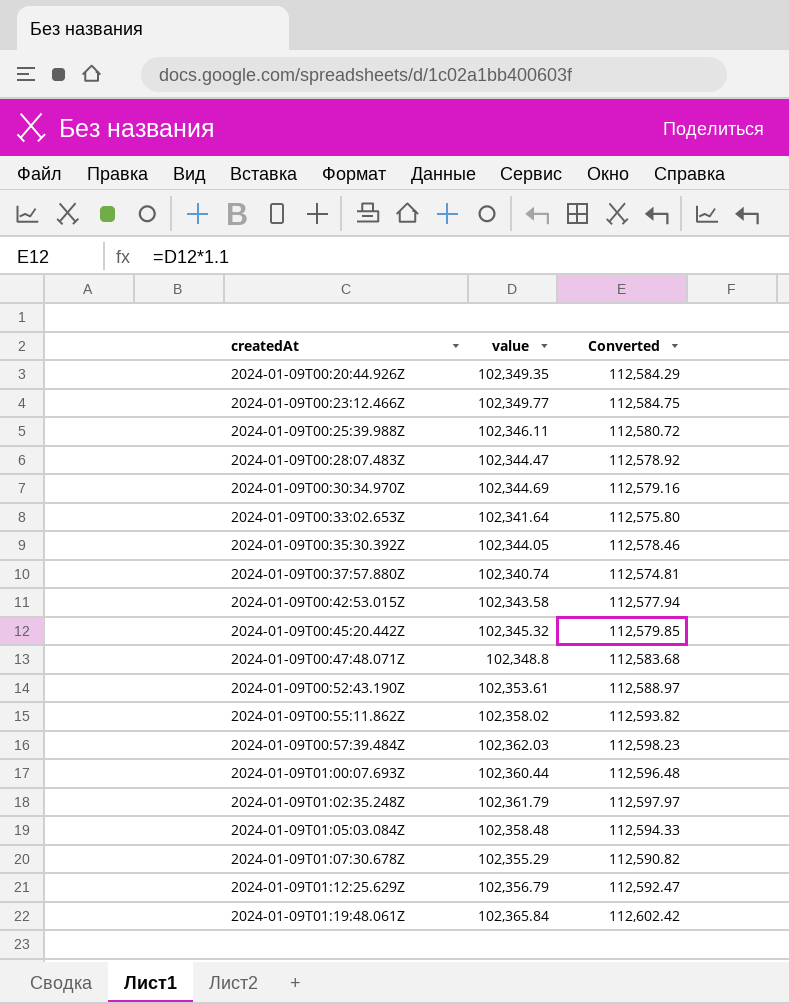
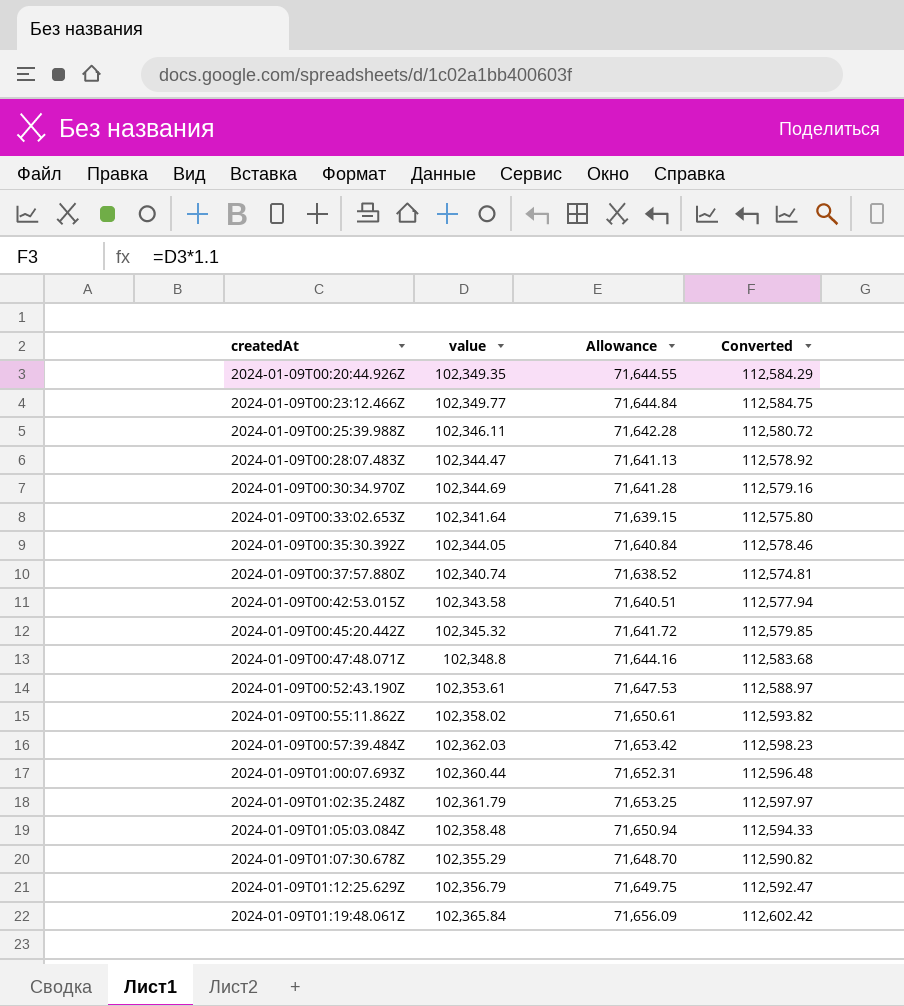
column Allowance | formula: none -> [value] * 0.7

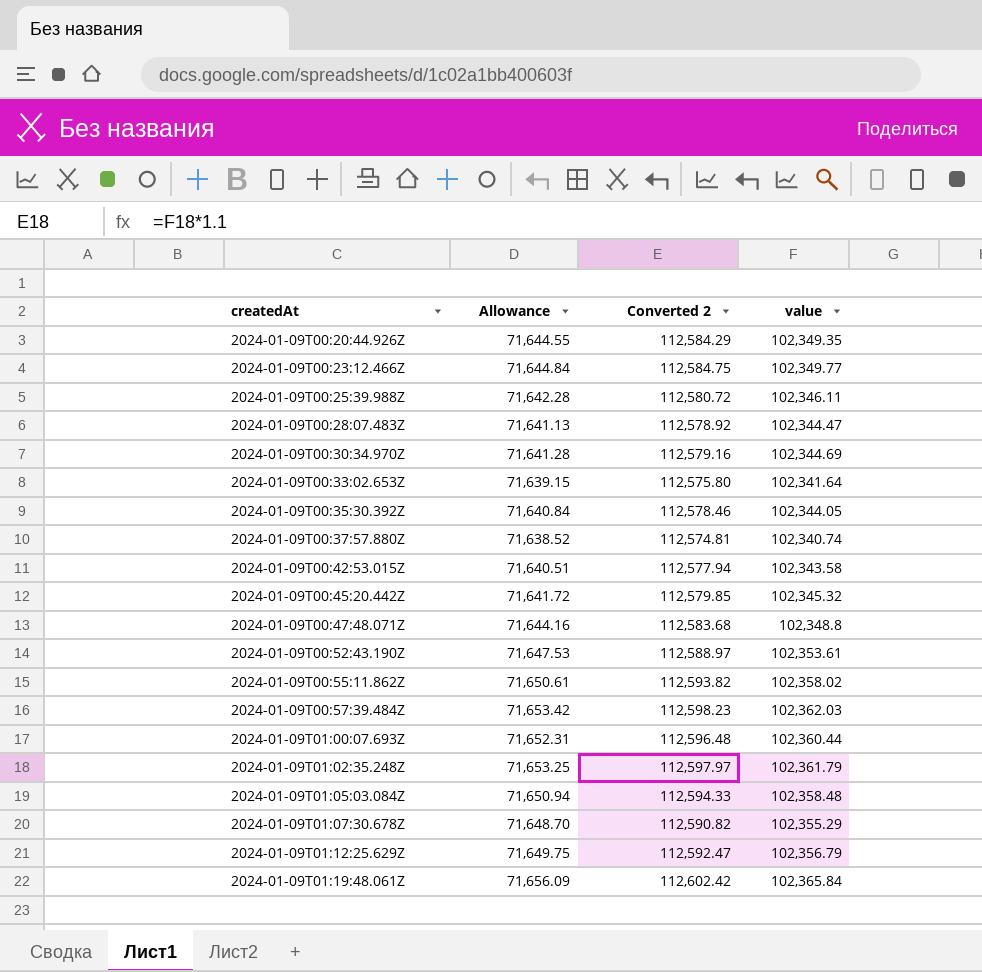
column name: Converted -> Converted 2
column value | position: 2 -> 4

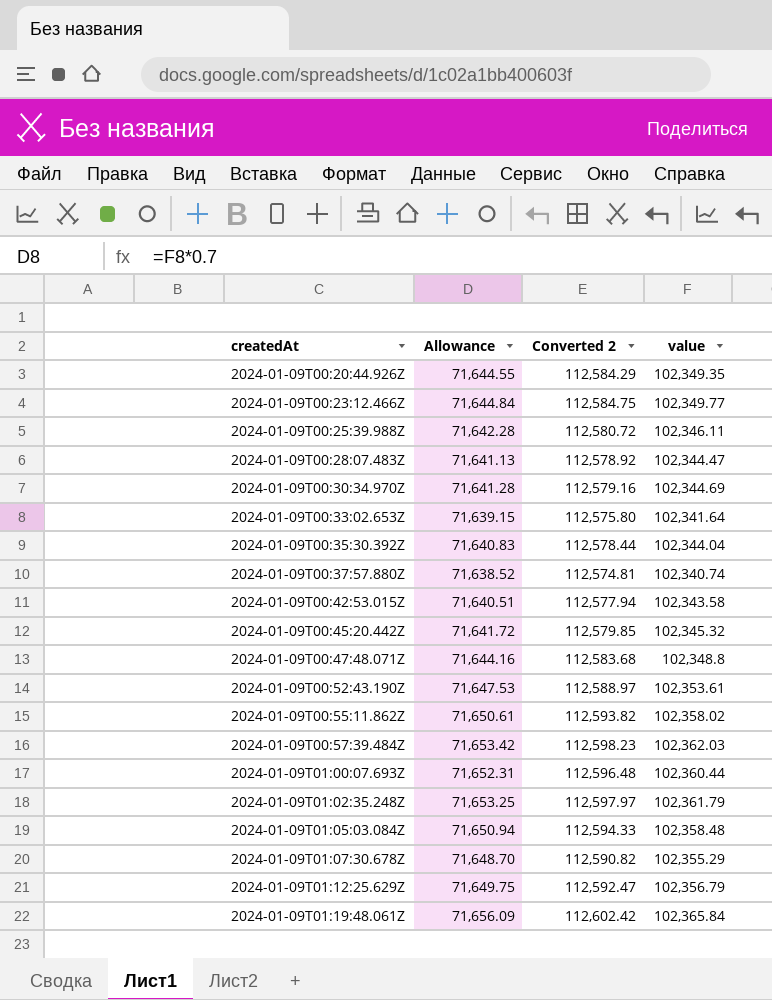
2024-01-09T00:35:30.392Z | Allowance: 71,640.84 -> 71,640.83
2024-01-09T00:35:30.392Z | Converted 2: 112,578.46 -> 112,578.44
2024-01-09T00:35:30.392Z | value: 102,344.05 -> 102,344.04

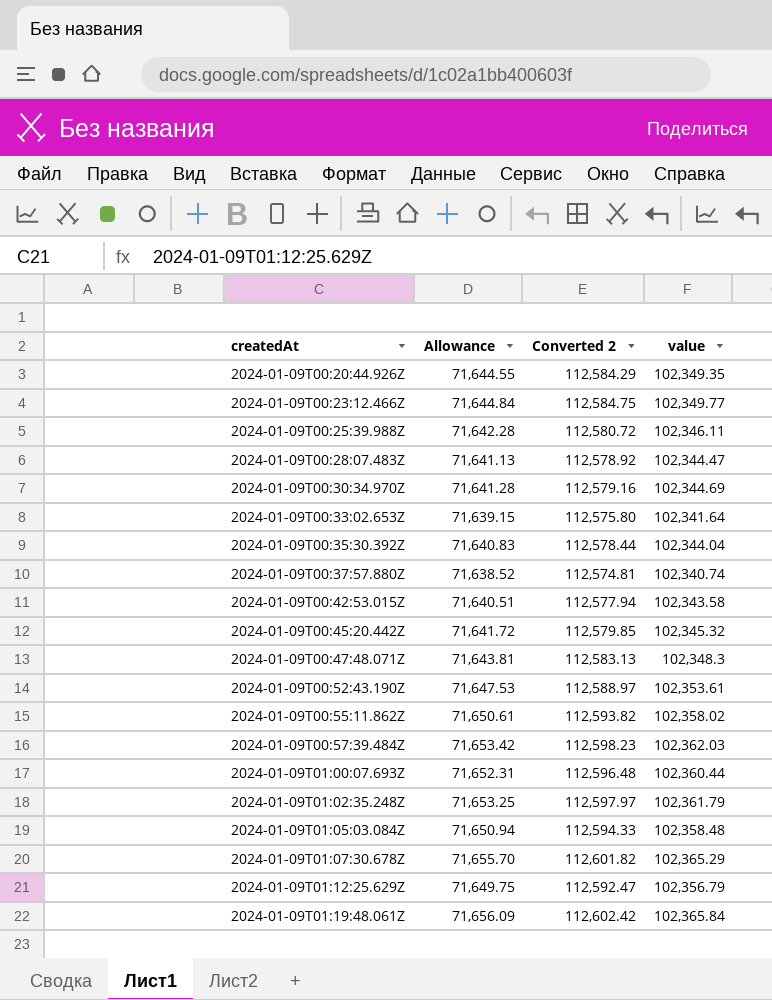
2024-01-09T00:47:48.071Z | Allowance: 71,644.16 -> 71,643.81
2024-01-09T00:47:48.071Z | Converted 2: 112,583.68 -> 112,583.13
2024-01-09T00:47:48.071Z | value: 102,348.8 -> 102,348.3
2024-01-09T01:07:30.678Z | Allowance: 71,648.70 -> 71,655.70
2024-01-09T01:07:30.678Z | Converted 2: 112,590.82 -> 112,601.82
2024-01-09T01:07:30.678Z | value: 102,355.29 -> 102,365.29

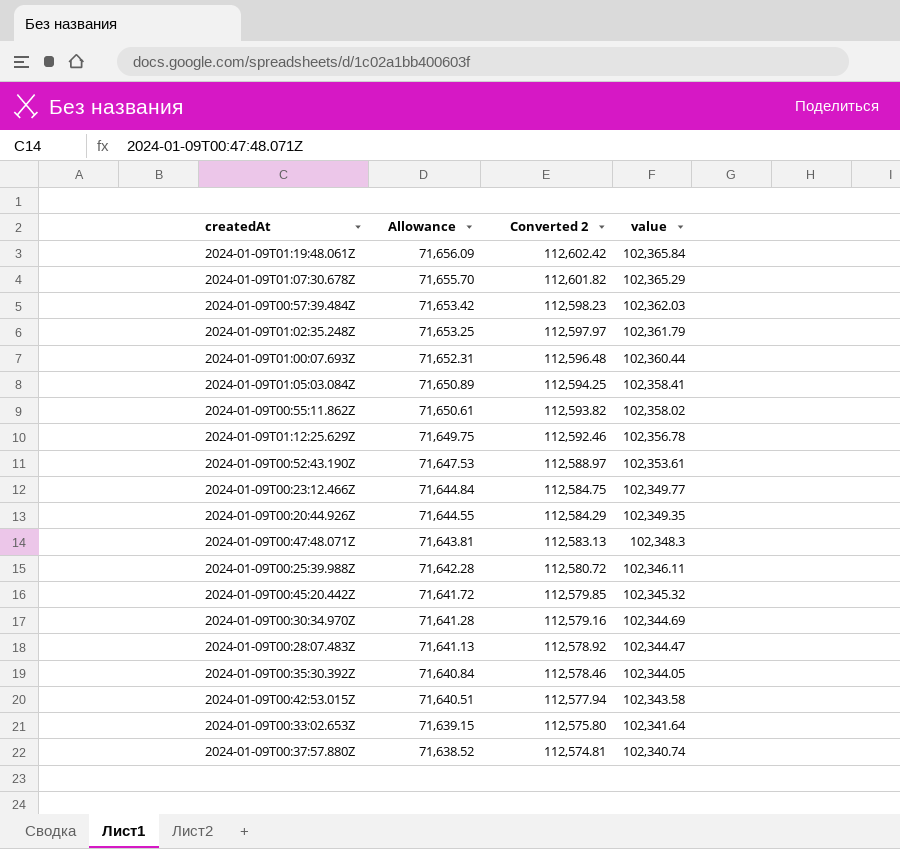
row order: createdAt ascending -> Allowance descending
2024-01-09T01:05:03.084Z | Allowance: 71,650.94 -> 71,650.89
2024-01-09T01:05:03.084Z | Converted 2: 112,594.33 -> 112,594.25
2024-01-09T01:05:03.084Z | value: 102,358.48 -> 102,358.41
2024-01-09T01:12:25.629Z | Converted 2: 112,592.47 -> 112,592.46
2024-01-09T01:12:25.629Z | value: 102,356.79 -> 102,356.78
2024-01-09T00:35:30.392Z | Allowance: 71,640.83 -> 71,640.84
2024-01-09T00:35:30.392Z | Converted 2: 112,578.44 -> 112,578.46
2024-01-09T00:35:30.392Z | value: 102,344.04 -> 102,344.05

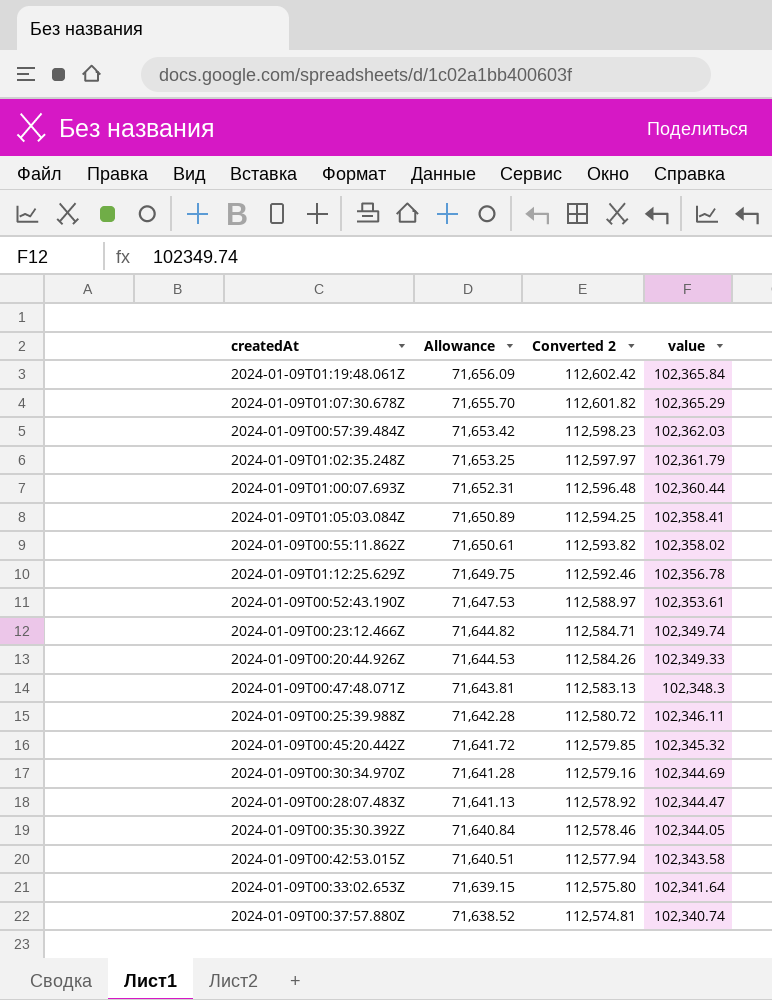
2024-01-09T00:23:12.466Z | Allowance: 71,644.84 -> 71,644.82
2024-01-09T00:23:12.466Z | Converted 2: 112,584.75 -> 112,584.71
2024-01-09T00:23:12.466Z | value: 102,349.77 -> 102,349.74
2024-01-09T00:20:44.926Z | Allowance: 71,644.55 -> 71,644.53
2024-01-09T00:20:44.926Z | Converted 2: 112,584.29 -> 112,584.26
2024-01-09T00:20:44.926Z | value: 102,349.35 -> 102,349.33

